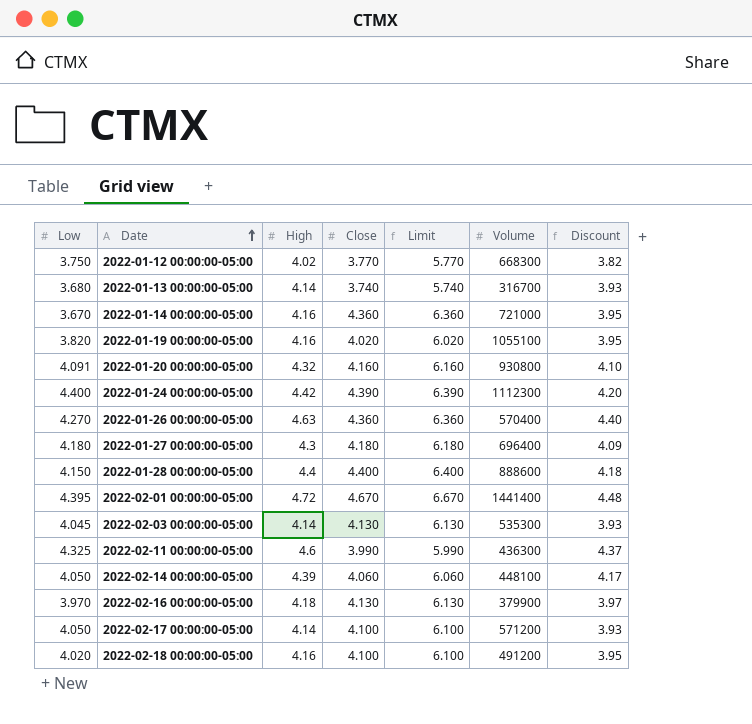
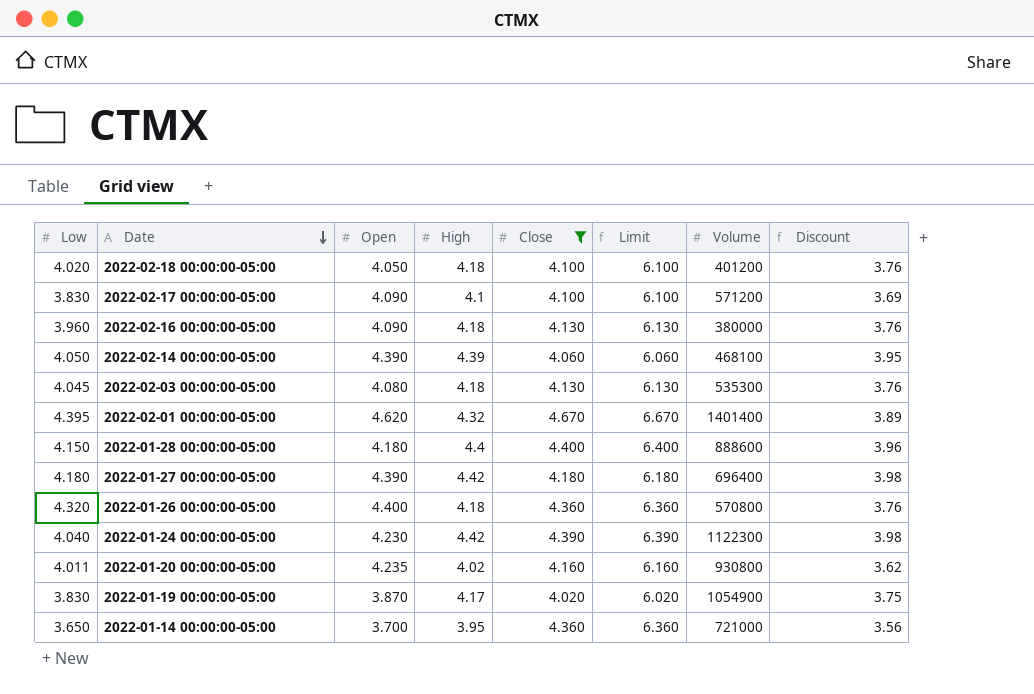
filter: none -> Close >= 4.020
row order: Date ascending -> Date descending
column Open | position: none -> 3
column Discount | formula: [High] * 0.95 -> [High] * 0.9
2022-02-18 00:00:00-05:00 | High: 4.16 -> 4.18
2022-02-18 00:00:00-05:00 | Volume: 491200 -> 401200
2022-02-17 00:00:00-05:00 | Low: 4.050 -> 3.830
2022-02-17 00:00:00-05:00 | High: 4.14 -> 4.1
2022-02-16 00:00:00-05:00 | Low: 3.970 -> 3.960
2022-02-16 00:00:00-05:00 | Volume: 379900 -> 380000
2022-02-14 00:00:00-05:00 | Volume: 448100 -> 468100
2022-02-03 00:00:00-05:00 | High: 4.14 -> 4.18
2022-02-01 00:00:00-05:00 | High: 4.72 -> 4.32
2022-02-01 00:00:00-05:00 | Volume: 1441400 -> 1401400
2022-01-27 00:00:00-05:00 | High: 4.3 -> 4.42
2022-01-26 00:00:00-05:00 | Low: 4.270 -> 4.320
2022-01-26 00:00:00-05:00 | High: 4.63 -> 4.18
2022-01-26 00:00:00-05:00 | Volume: 570400 -> 570800
2022-01-24 00:00:00-05:00 | Low: 4.400 -> 4.040
2022-01-24 00:00:00-05:00 | Volume: 1112300 -> 1122300
2022-01-20 00:00:00-05:00 | Low: 4.091 -> 4.011
2022-01-20 00:00:00-05:00 | High: 4.32 -> 4.02
2022-01-19 00:00:00-05:00 | Low: 3.820 -> 3.830
2022-01-19 00:00:00-05:00 | High: 4.16 -> 4.17
2022-01-19 00:00:00-05:00 | Volume: 1055100 -> 1054900
2022-01-14 00:00:00-05:00 | Low: 3.670 -> 3.650
2022-01-14 00:00:00-05:00 | High: 4.16 -> 3.95

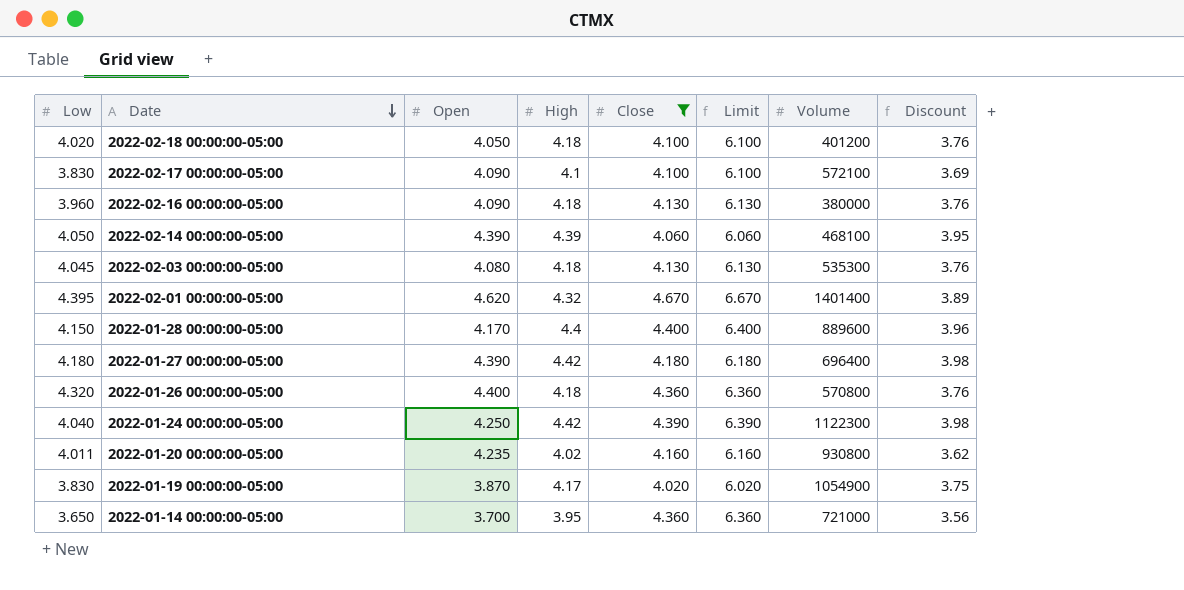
2022-02-17 00:00:00-05:00 | Volume: 571200 -> 572100
2022-01-28 00:00:00-05:00 | Open: 4.180 -> 4.170
2022-01-28 00:00:00-05:00 | Volume: 888600 -> 889600
2022-01-24 00:00:00-05:00 | Open: 4.230 -> 4.250

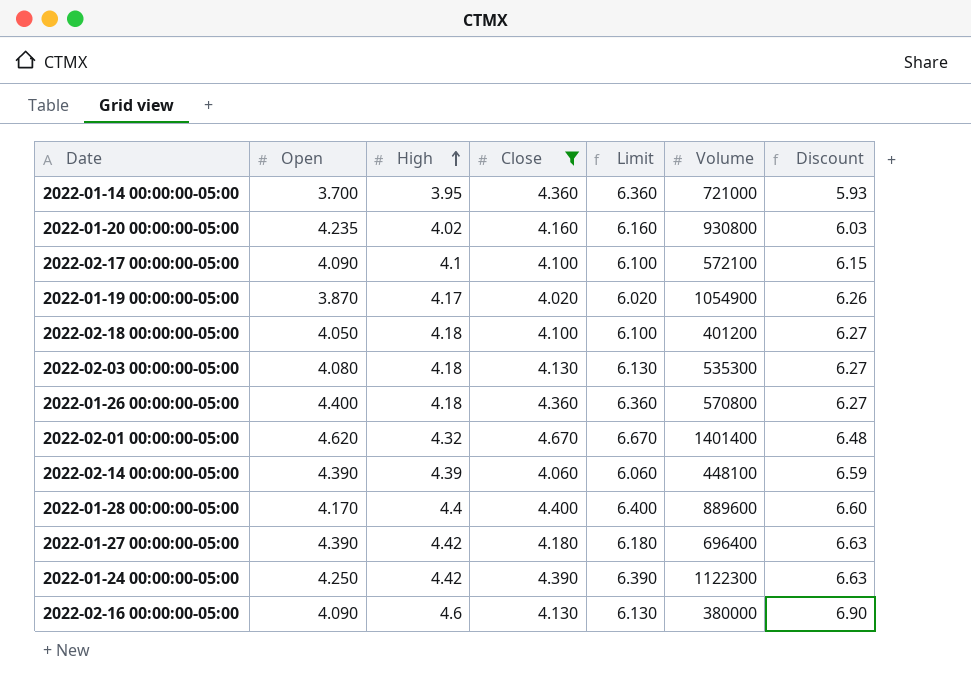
row order: Date descending -> High ascending
column Low | position: 1 -> none
column Discount | formula: [High] * 0.9 -> [High] * 1.5
2022-02-14 00:00:00-05:00 | Volume: 468100 -> 448100
2022-02-16 00:00:00-05:00 | High: 4.18 -> 4.6

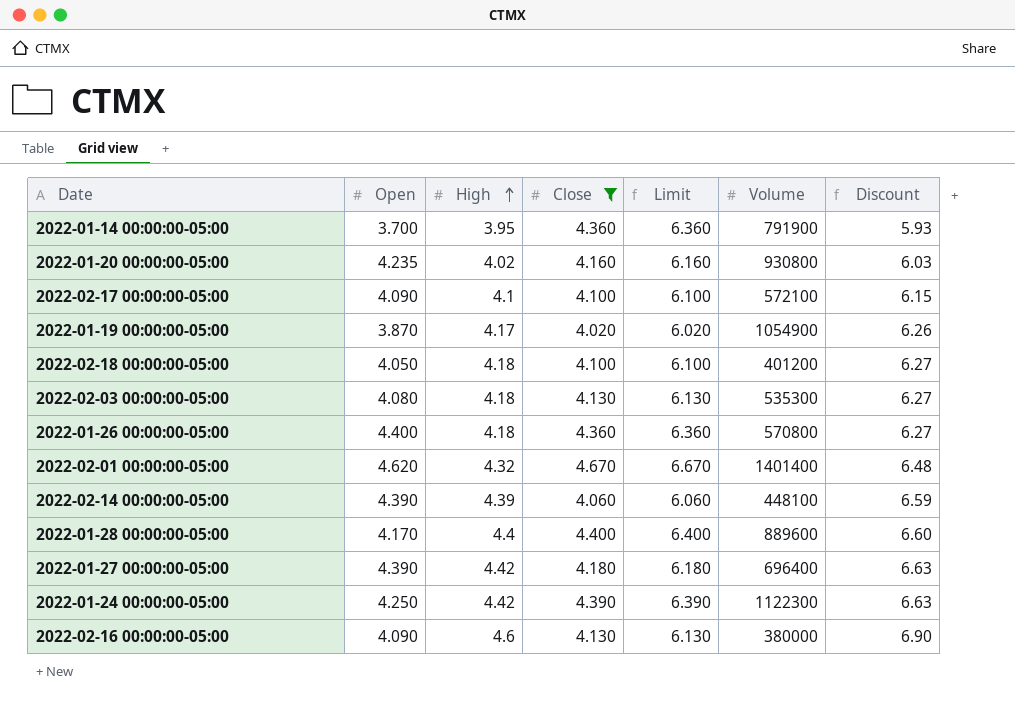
2022-01-14 00:00:00-05:00 | Volume: 721000 -> 791900

